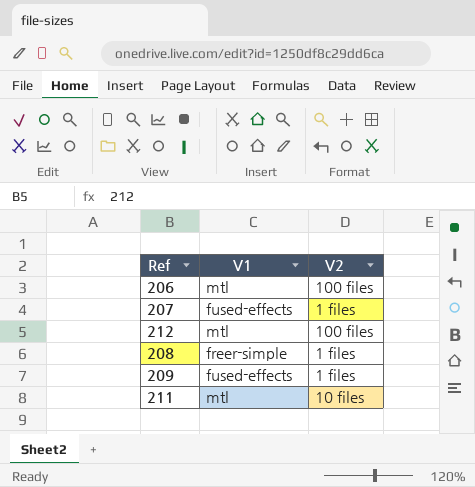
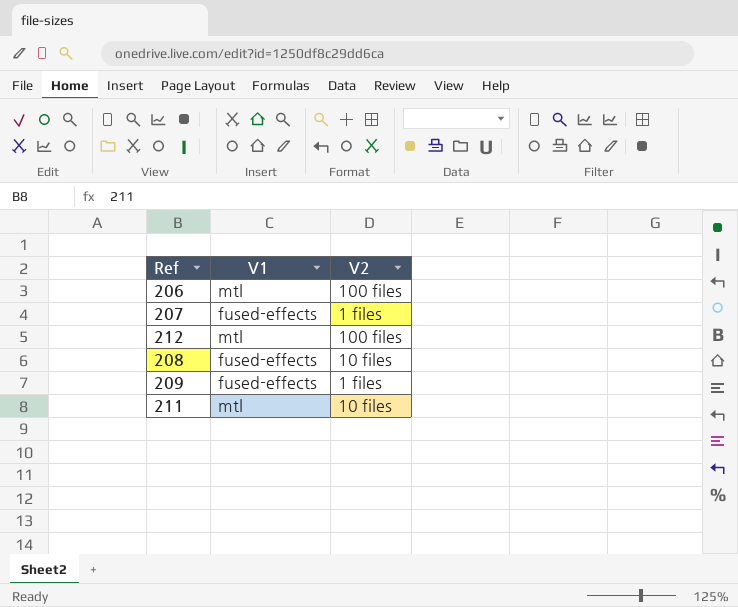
208 | V1: freer-simple -> fused-effects
208 | V2: 1 files -> 10 files

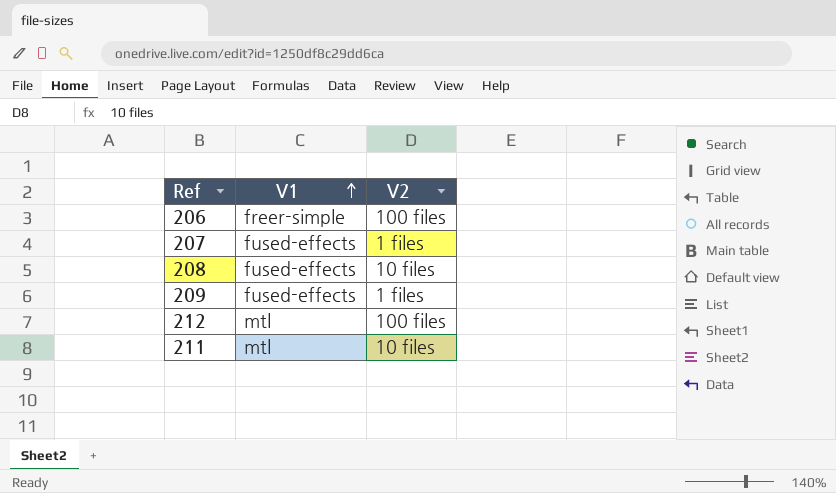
row order: none -> V1 ascending
206 | V1: mtl -> freer-simple

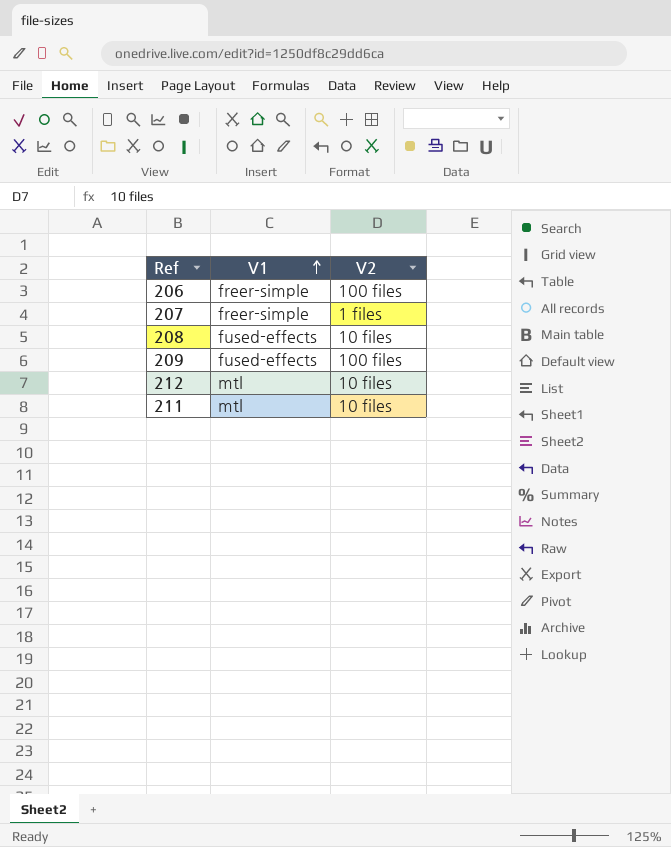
207 | V1: fused-effects -> freer-simple
209 | V2: 1 files -> 100 files
212 | V2: 100 files -> 10 files

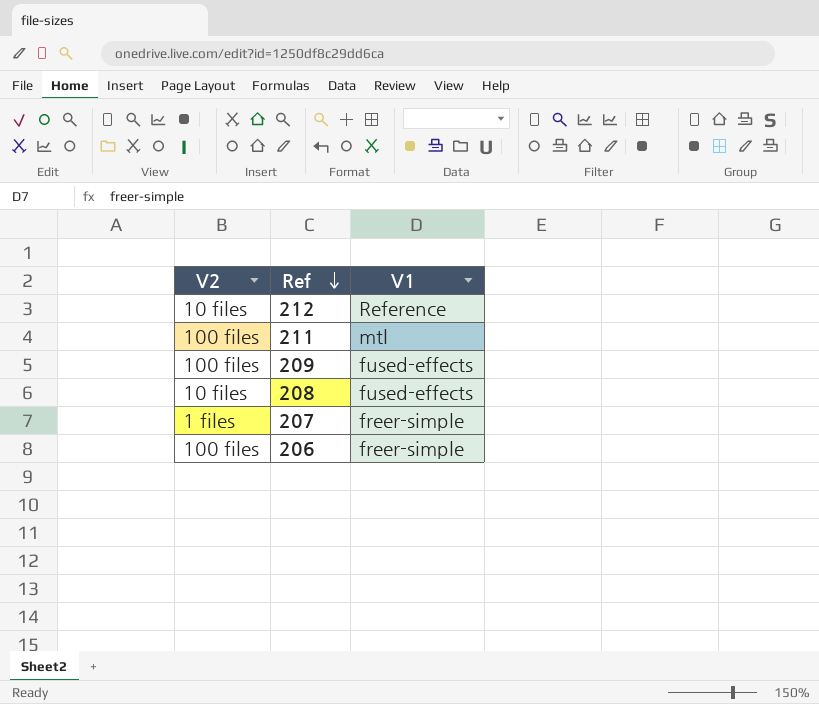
row order: V1 ascending -> Ref descending
column V2 | position: 3 -> 1
212 | V1: mtl -> Reference
211 | V2: 10 files -> 100 files

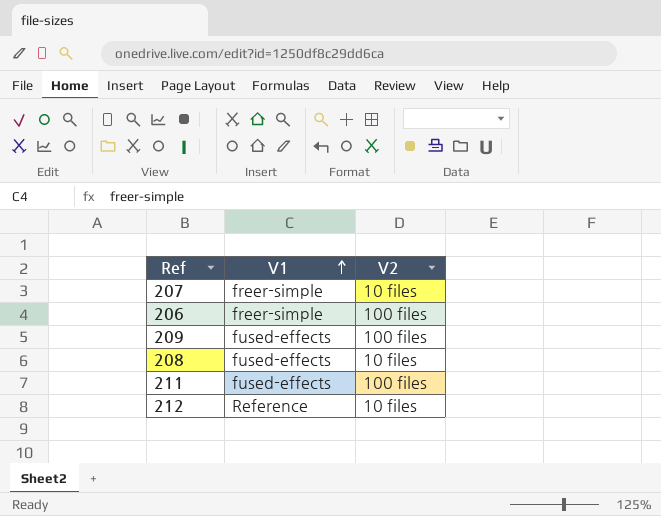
row order: Ref descending -> V1 ascending
column V2 | position: 1 -> 3
207 | V2: 1 files -> 10 files
211 | V1: mtl -> fused-effects

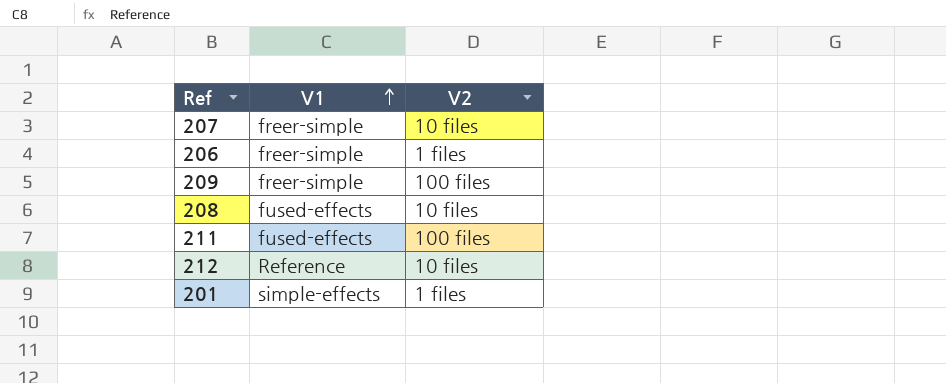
206 | V2: 100 files -> 1 files
209 | V1: fused-effects -> freer-simple
row 201: none -> simple-effects | 1 files

